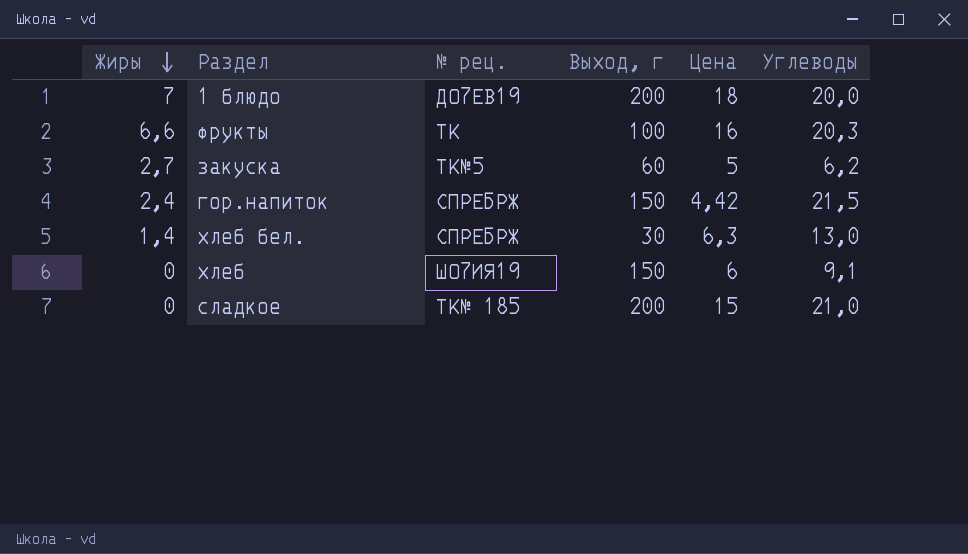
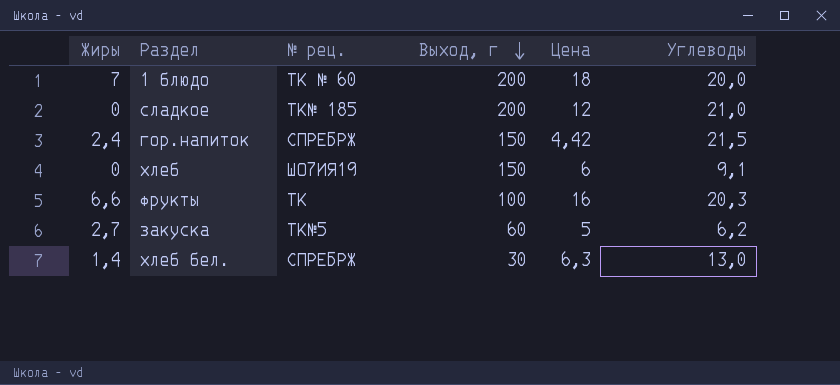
row order: Жиры descending -> Выход, г descending
1 блюдо | № рец.: ДО7ЕВ19 -> ТК № 60
сладкое | Цена: 15 -> 12

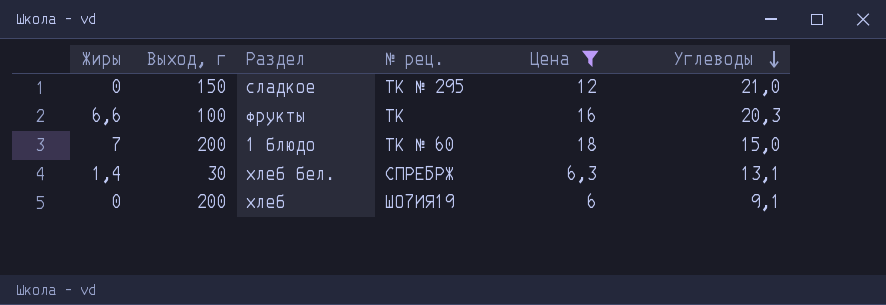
filter: none -> Цена >= 6
row order: Выход, г descending -> Углеводы descending
column Выход, г | position: 4 -> 2
сладкое | Выход, г: 200 -> 150
сладкое | № рец.: ТК№ 185 -> ТК № 295
1 блюдо | Углеводы: 20,0 -> 15,0
хлеб бел. | Углеводы: 13,0 -> 13,1
хлеб | Выход, г: 150 -> 200

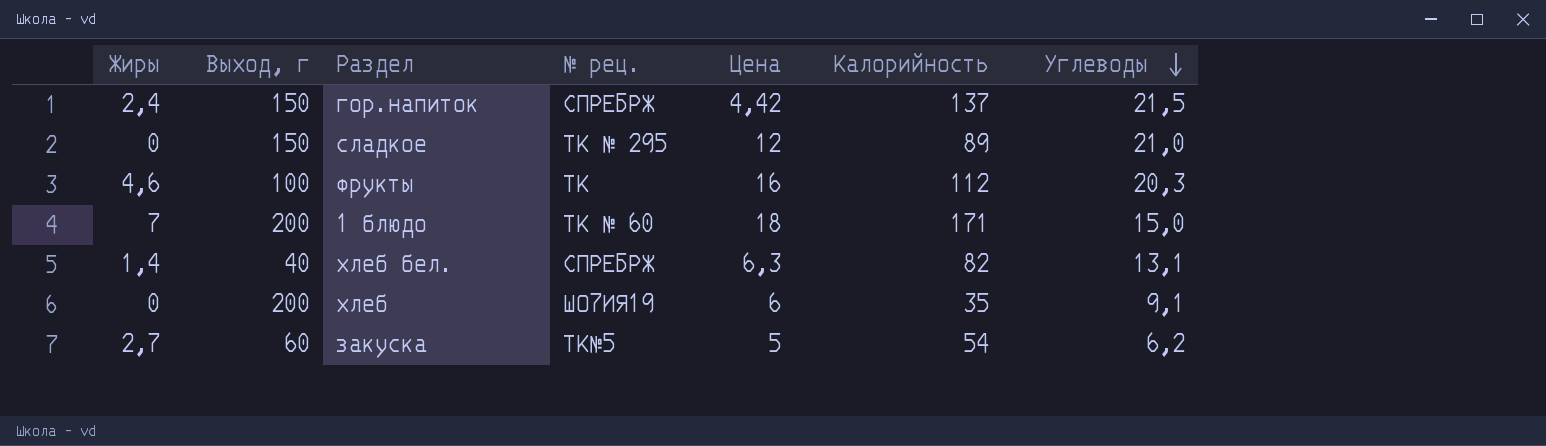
filter: Цена >= 6 -> none
column Калорийность | position: none -> 6
фрукты | Жиры: 6,6 -> 4,6
хлеб бел. | Выход, г: 30 -> 40

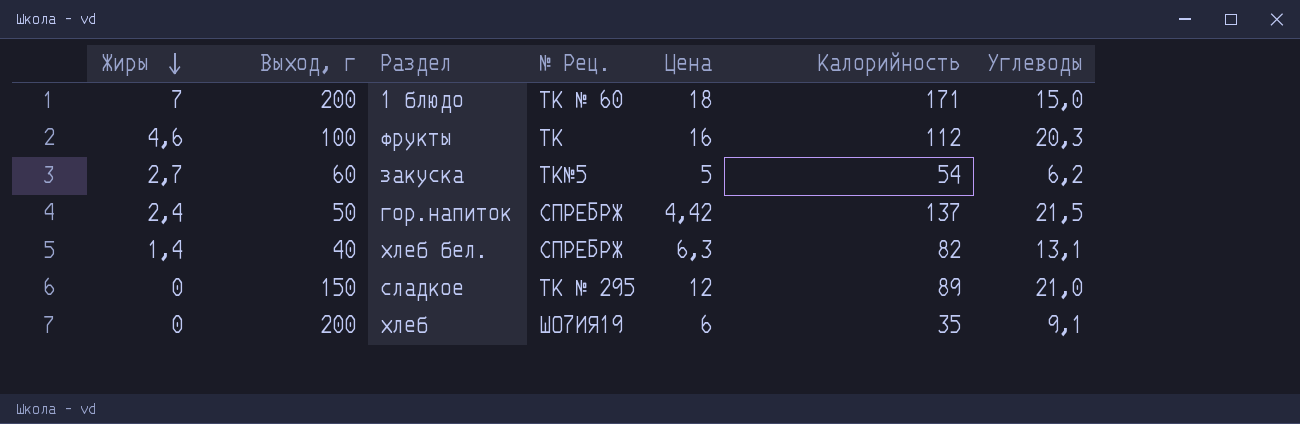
row order: Углеводы descending -> Жиры descending
column name: № рец. -> № Рец.
гор.напиток | Выход, г: 150 -> 50

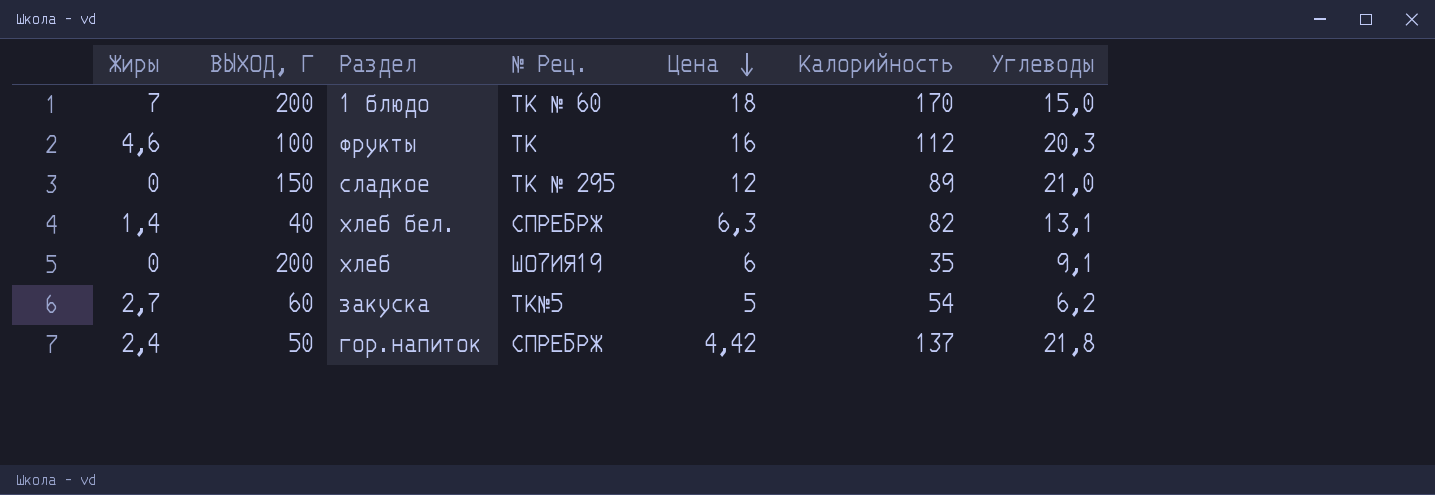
row order: Жиры descending -> Цена descending
column name: Выход, г -> ВЫХОД, Г
1 блюдо | Калорийность: 171 -> 170
гор.напиток | Углеводы: 21,5 -> 21,8

